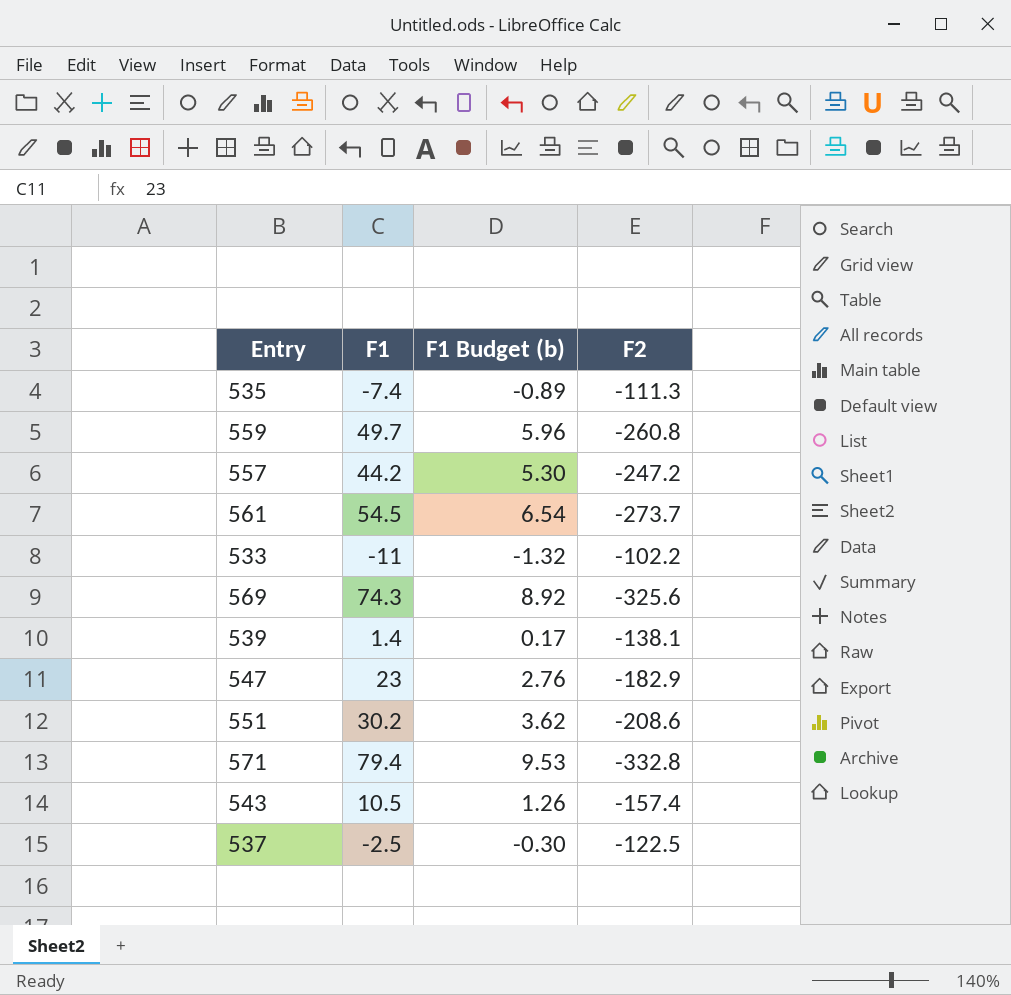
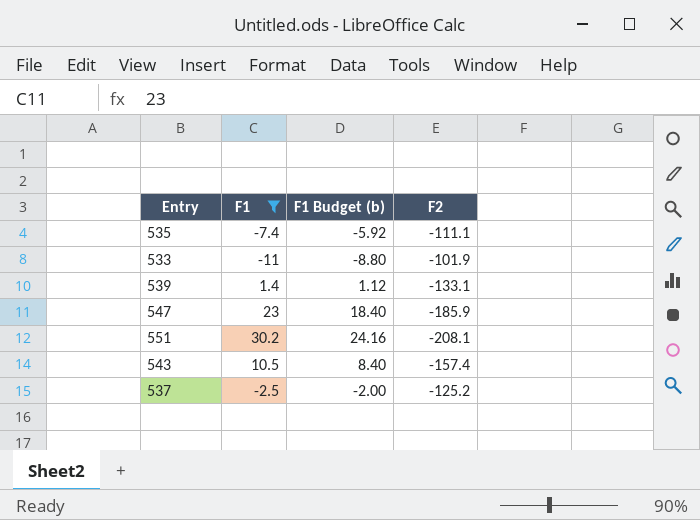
filter: none -> F1 <= 30.2
column F1 Budget (b) | formula: [F1] * 0.12 -> [F1] * 0.8
535 | F2: -111.3 -> -111.1
533 | F2: -102.2 -> -101.9
539 | F2: -138.1 -> -133.1
547 | F2: -182.9 -> -185.9
551 | F2: -208.6 -> -208.1
537 | F2: -122.5 -> -125.2

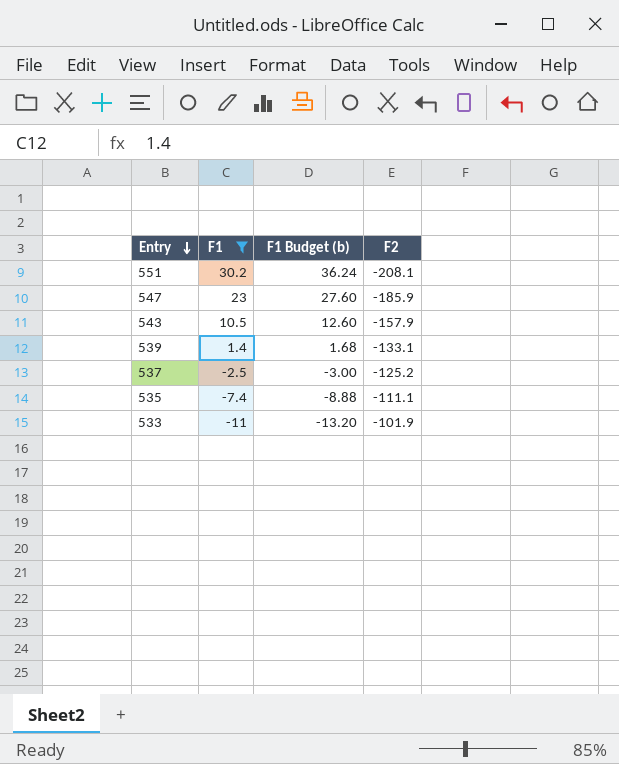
row order: none -> Entry descending
column F1 Budget (b) | formula: [F1] * 0.8 -> [F1] * 1.2
543 | F2: -157.4 -> -157.9

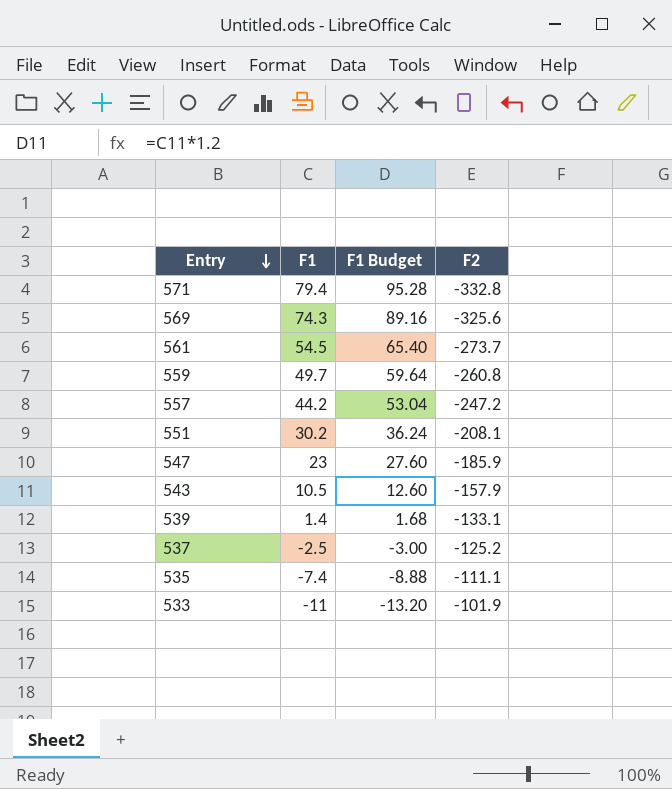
filter: F1 <= 30.2 -> none
column name: F1 Budget (b) -> F1 Budget

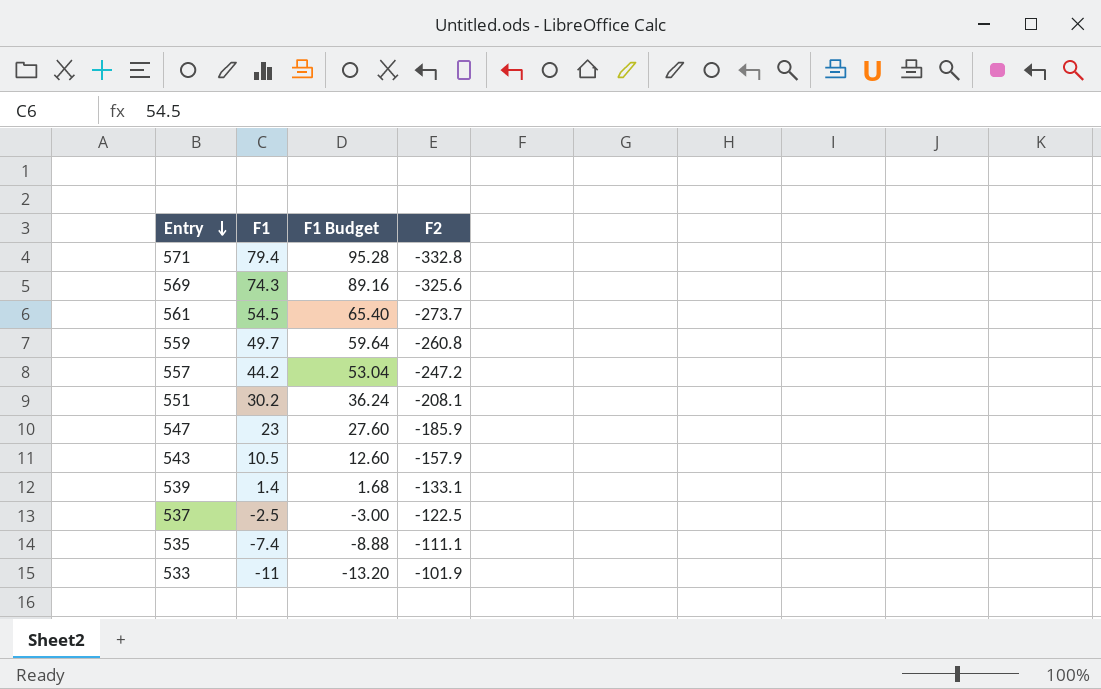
537 | F2: -125.2 -> -122.5

